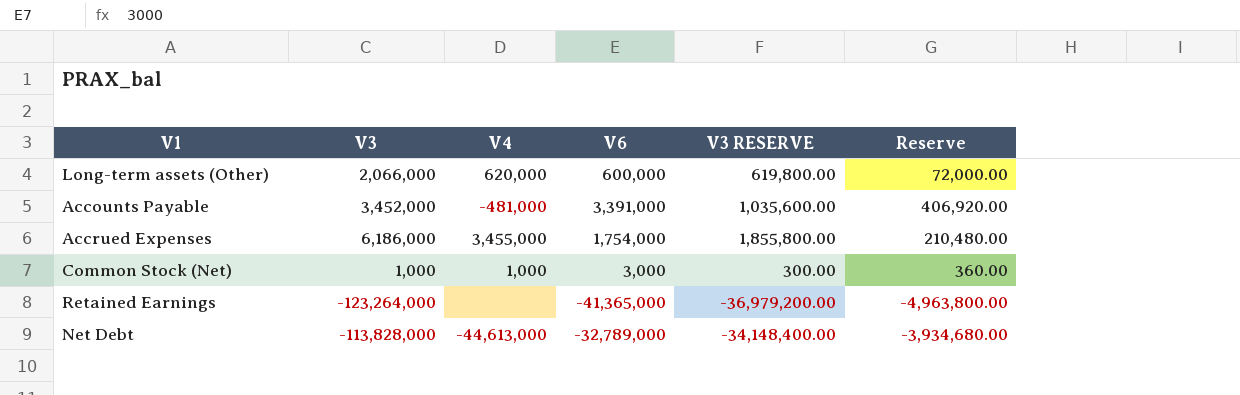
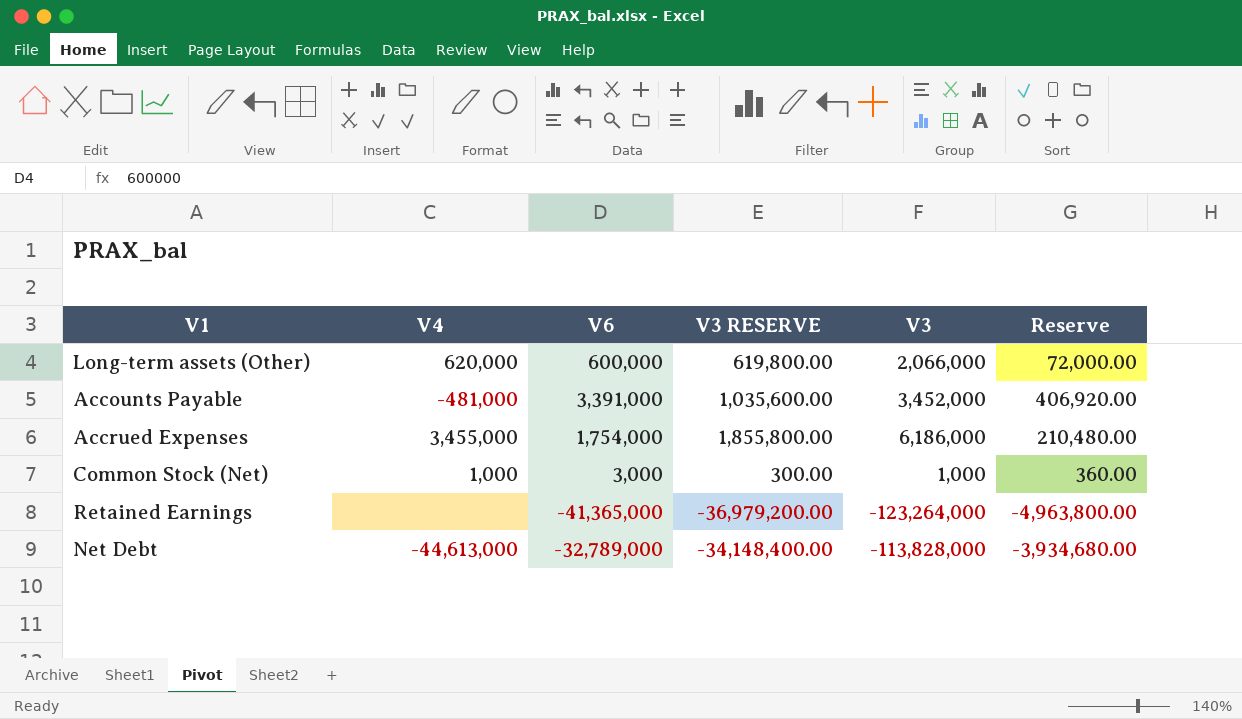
column V3 | position: 2 -> 5

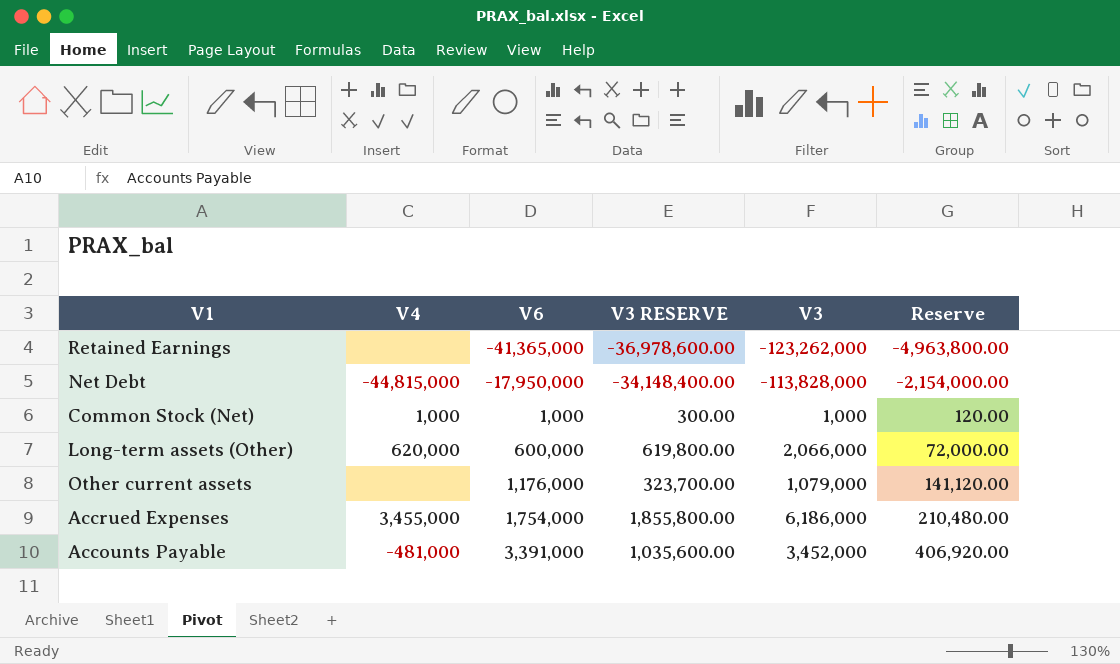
row order: none -> V6 ascending
Retained Earnings | V3 RESERVE: -36,979,200.00 -> -36,978,600.00
Retained Earnings | V3: -123,264,000 -> -123,262,000
Net Debt | V4: -44,613,000 -> -44,815,000
Net Debt | V6: -32,789,000 -> -17,950,000
Net Debt | Reserve: -3,934,680.00 -> -2,154,000.00
Common Stock (Net) | V6: 3,000 -> 1,000
Common Stock (Net) | Reserve: 360.00 -> 120.00
row Other current assets: none -> none | 1,176,000 | 323,700.00 | 1,079,000 | 141,120.00

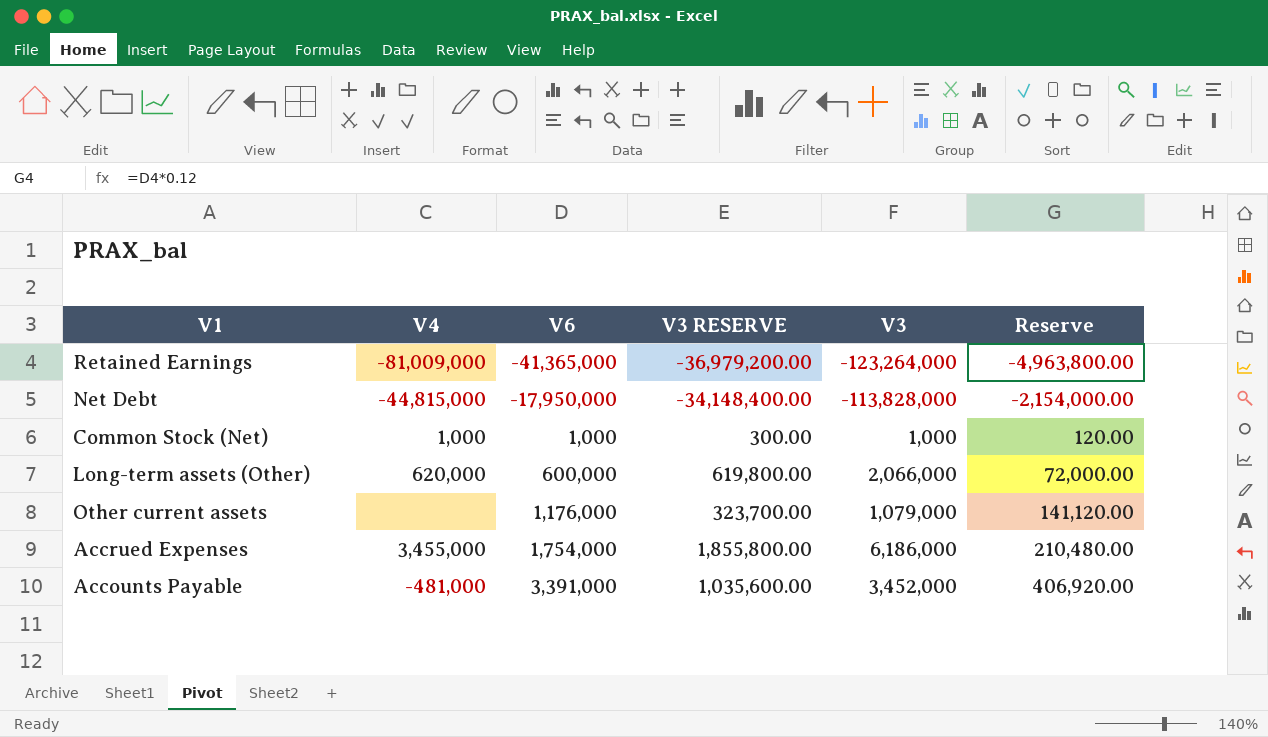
Retained Earnings | V4: none -> -81,009,000
Retained Earnings | V3 RESERVE: -36,978,600.00 -> -36,979,200.00
Retained Earnings | V3: -123,262,000 -> -123,264,000

